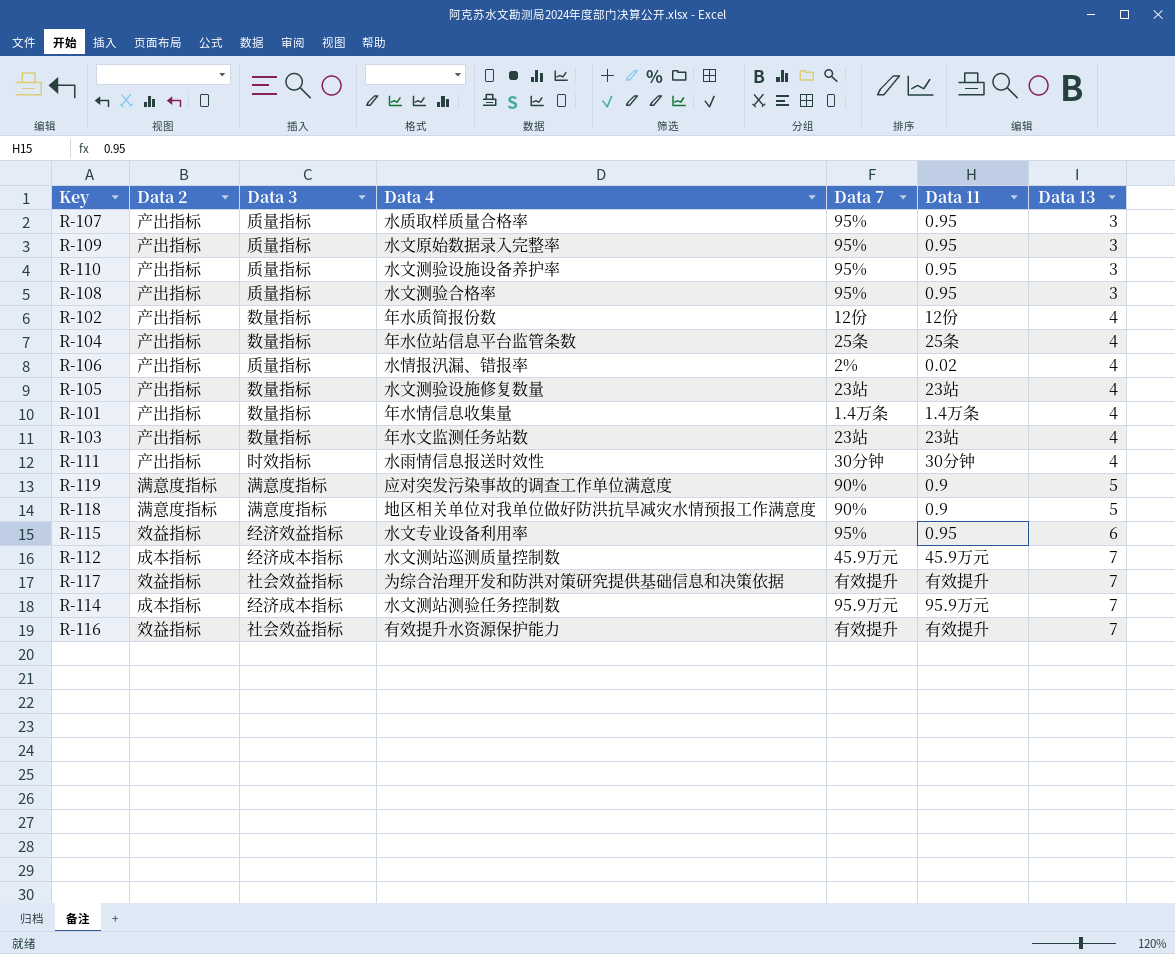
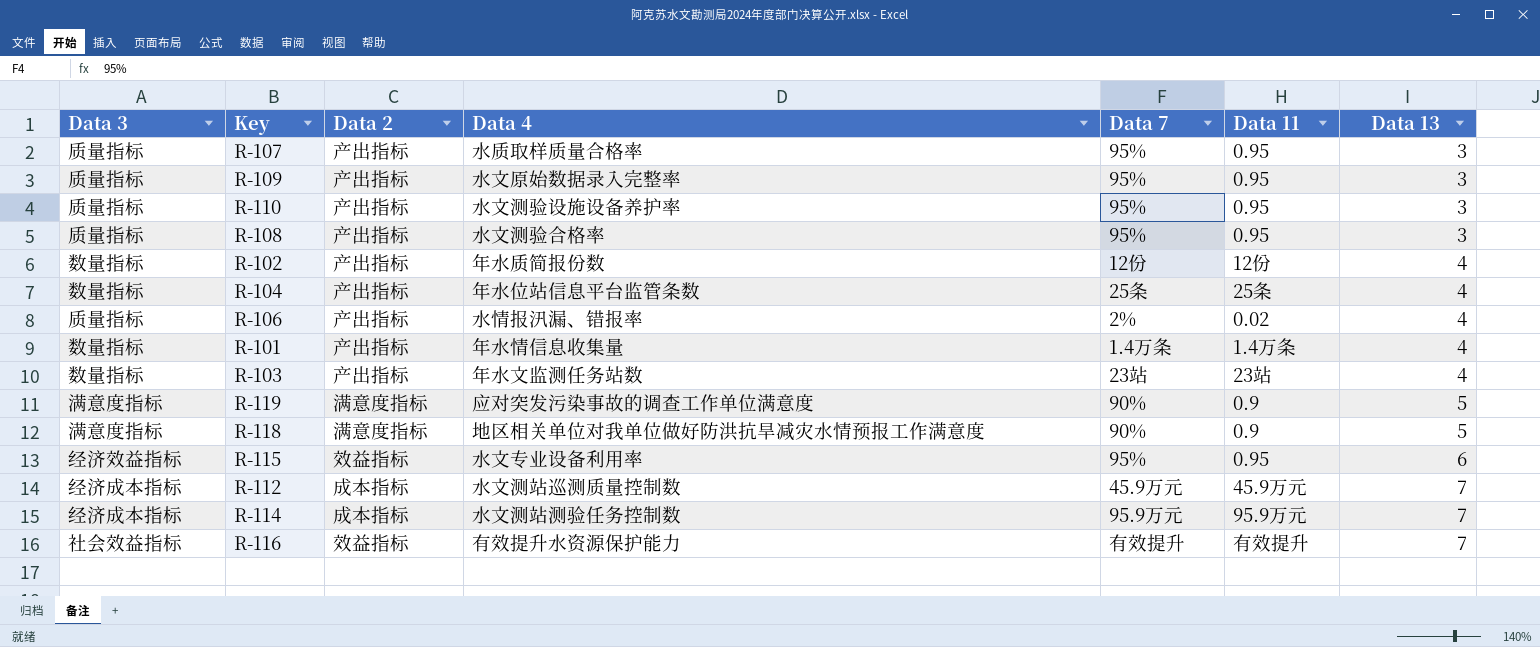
column Data 3 | position: 3 -> 1
row R-105: 产出指标 | 数量指标 | 水文测验设施修复数量 | 23站 | 23站 | 4 -> none
row R-111: 产出指标 | 时效指标 | 水雨情信息报送时效性 | 30分钟 | 30分钟 | 4 -> none
row R-117: 效益指标 | 社会效益指标 | 为综合治理开发和防洪对策研究提供基础信息和决策依据 | 有效提升 | 有效提升 | 7 -> none

